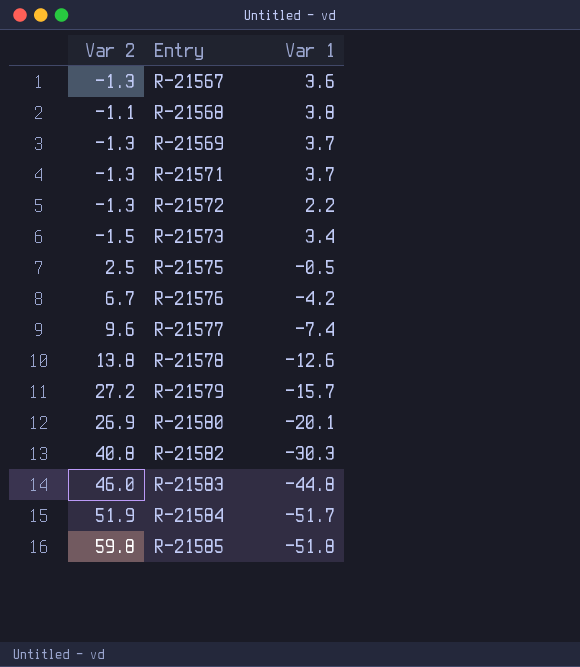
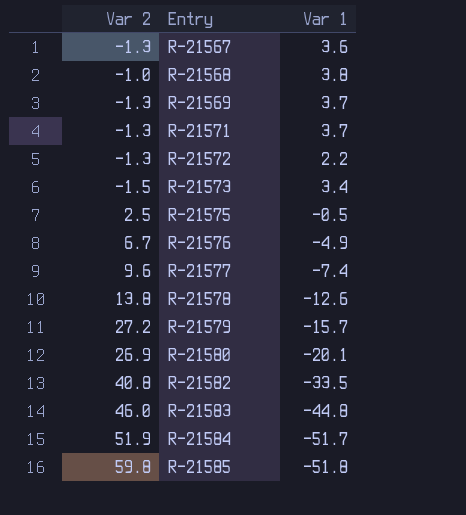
R-21568 | Var 2: -1.1 -> -1.0
R-21576 | Var 1: -4.2 -> -4.9
R-21582 | Var 1: -30.3 -> -33.5

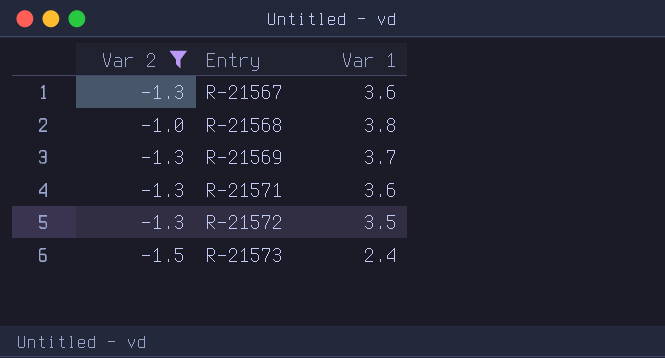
filter: none -> Var 2 <= -1.0
R-21571 | Var 1: 3.7 -> 3.6
R-21572 | Var 1: 2.2 -> 3.5
R-21573 | Var 1: 3.4 -> 2.4

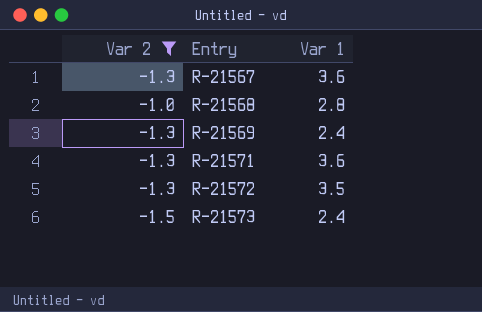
R-21568 | Var 1: 3.8 -> 2.8
R-21569 | Var 1: 3.7 -> 2.4

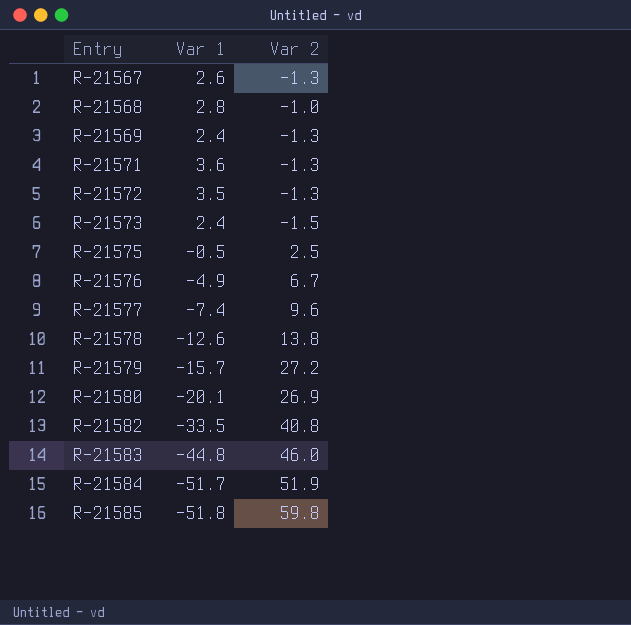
filter: Var 2 <= -1.0 -> none
column Var 2 | position: 1 -> 3
R-21567 | Var 1: 3.6 -> 2.6

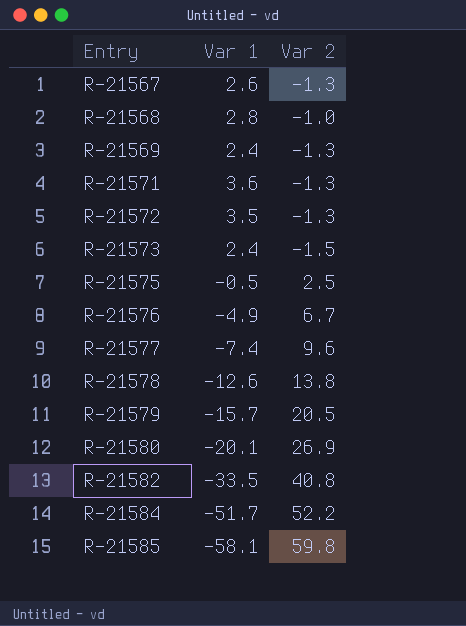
row R-21583: -44.8 | 46.0 -> none
R-21579 | Var 2: 27.2 -> 20.5
R-21584 | Var 2: 51.9 -> 52.2
R-21585 | Var 1: -51.8 -> -58.1

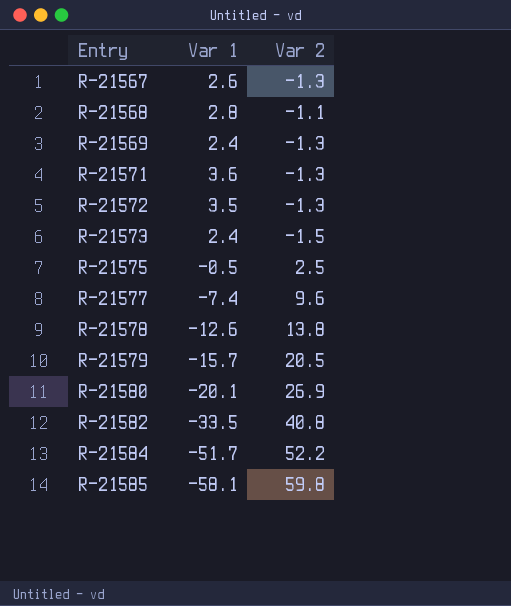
row R-21576: -4.9 | 6.7 -> none
R-21568 | Var 2: -1.0 -> -1.1

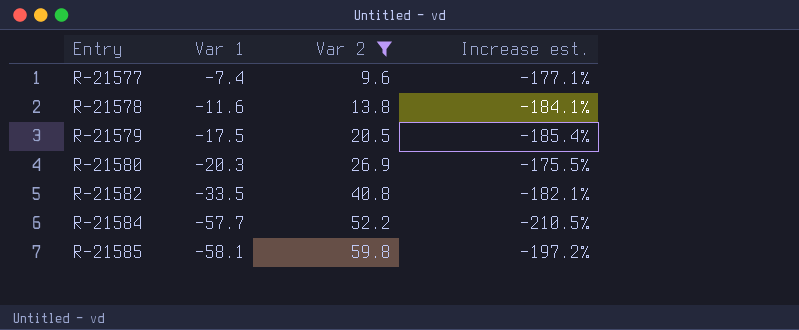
filter: none -> Var 2 >= 9.6
column Increase est. | formula: none -> ([Var 1] - [Var 2]) / [Var 2]
R-21578 | Var 1: -12.6 -> -11.6
R-21579 | Var 1: -15.7 -> -17.5
R-21580 | Var 1: -20.1 -> -20.3
R-21584 | Var 1: -51.7 -> -57.7

